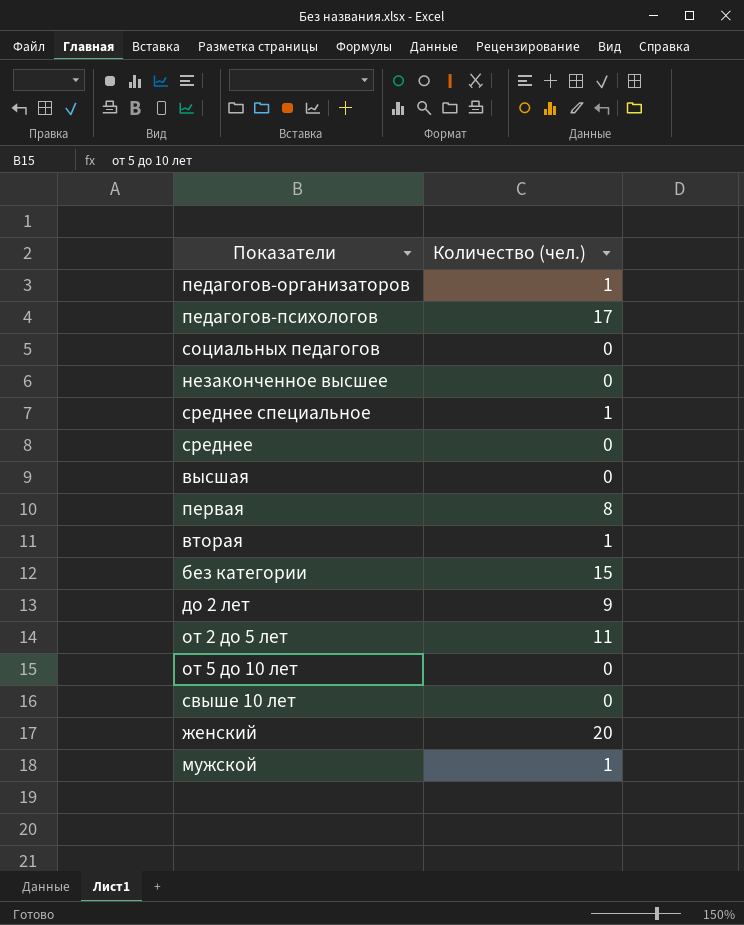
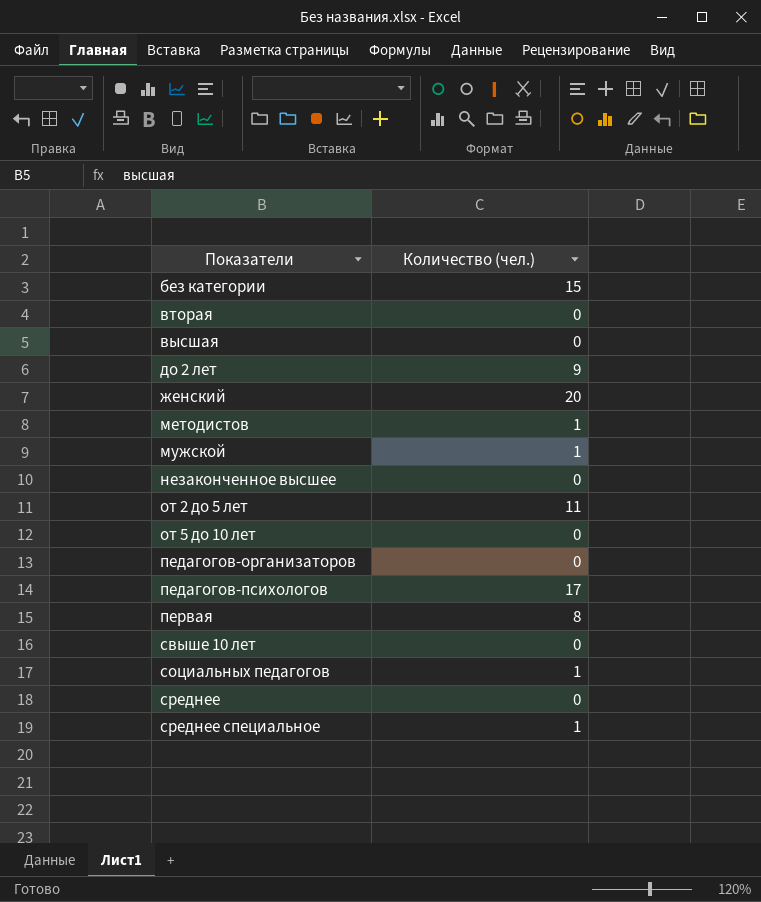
row order: none -> Показатели ascending
вторая | Количество (чел.): 1 -> 0
row методистов: none -> 1
педагогов-организаторов | Количество (чел.): 1 -> 0
социальных педагогов | Количество (чел.): 0 -> 1

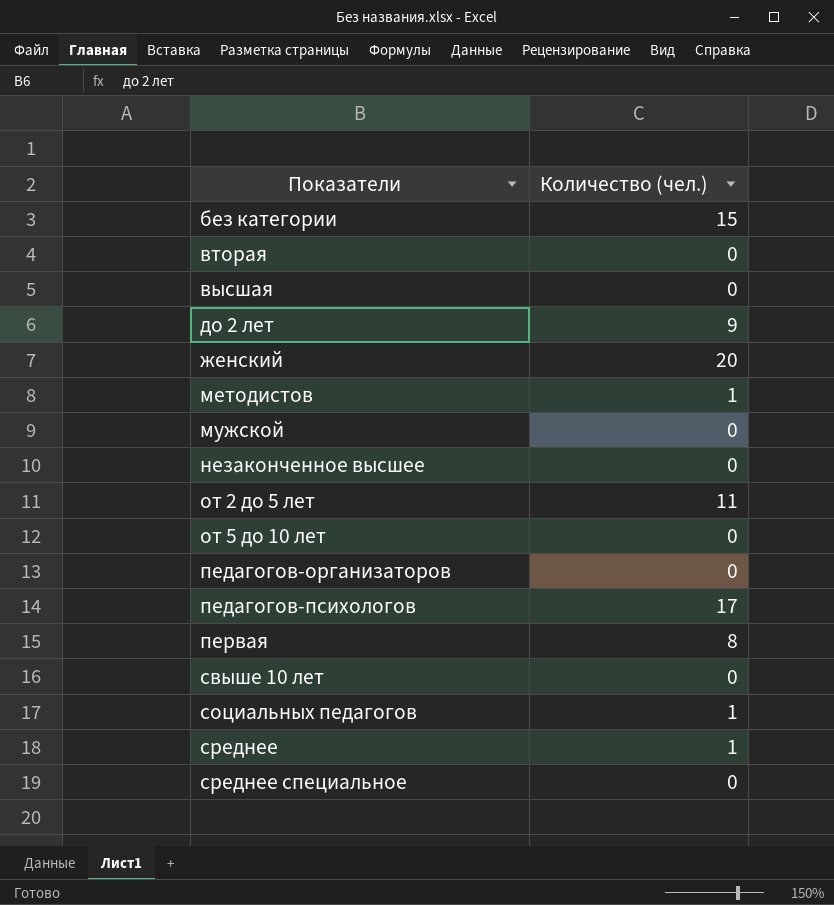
мужской | Количество (чел.): 1 -> 0
среднее | Количество (чел.): 0 -> 1
среднее специальное | Количество (чел.): 1 -> 0

